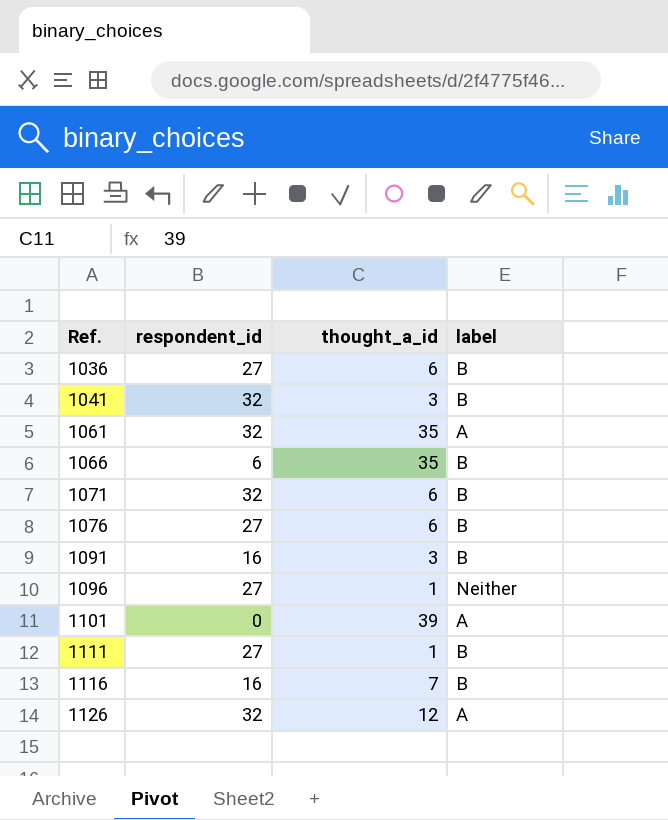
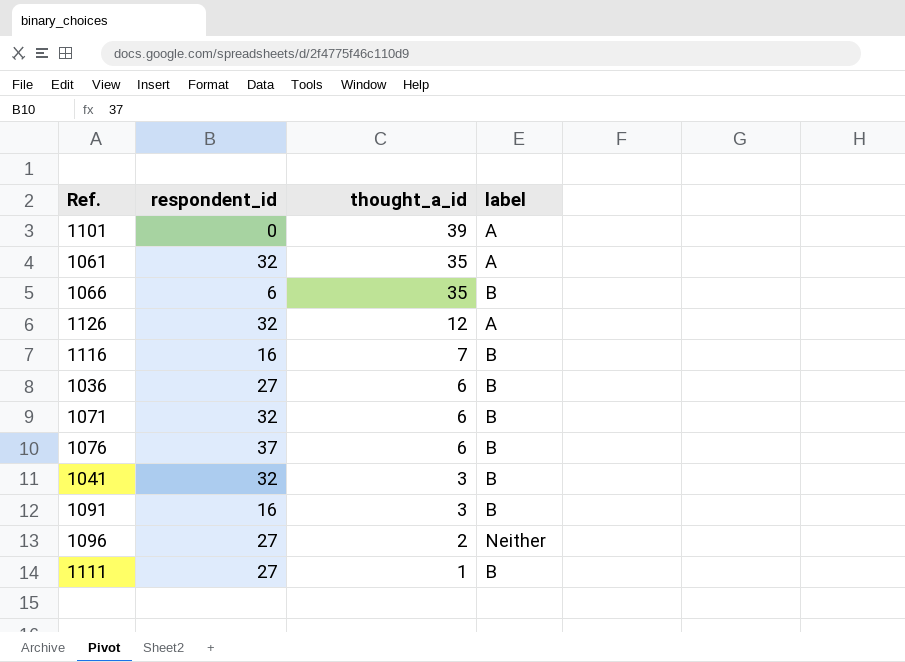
row order: Ref. ascending -> thought_a_id descending
1076 | respondent_id: 27 -> 37
1096 | thought_a_id: 1 -> 2

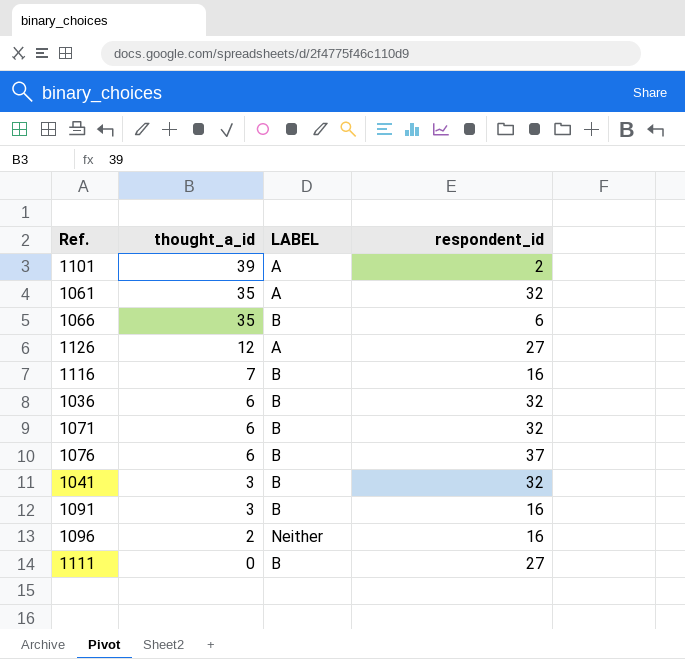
column name: label -> LABEL
column respondent_id | position: 2 -> 4
1101 | respondent_id: 0 -> 2
1126 | respondent_id: 32 -> 27
1036 | respondent_id: 27 -> 32
1096 | respondent_id: 27 -> 16
1111 | thought_a_id: 1 -> 0

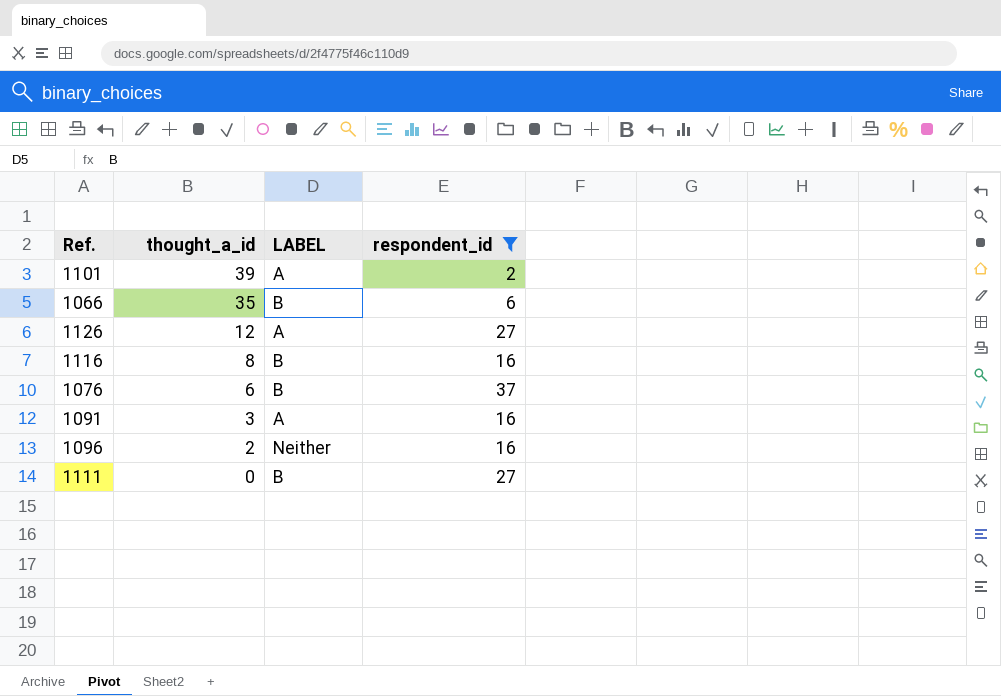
filter: none -> respondent_id != 32
1116 | thought_a_id: 7 -> 8
1091 | LABEL: B -> A

